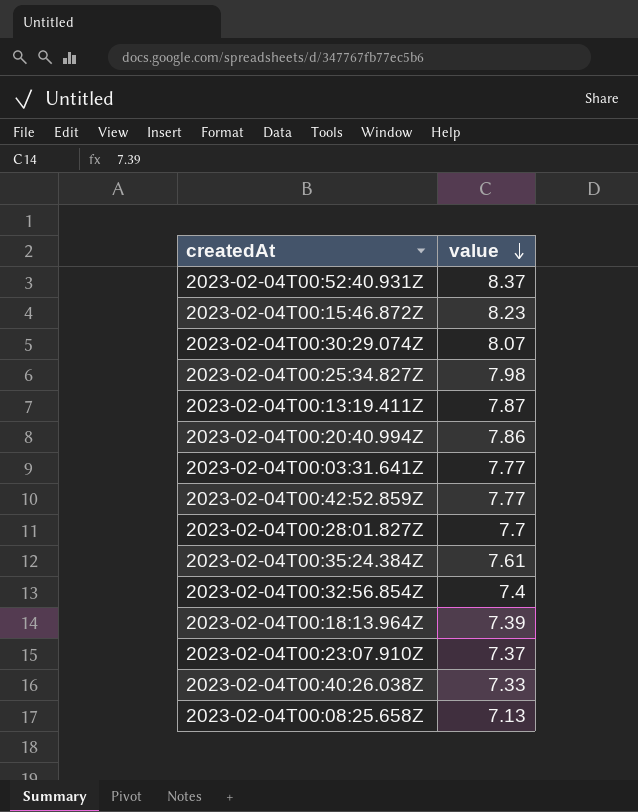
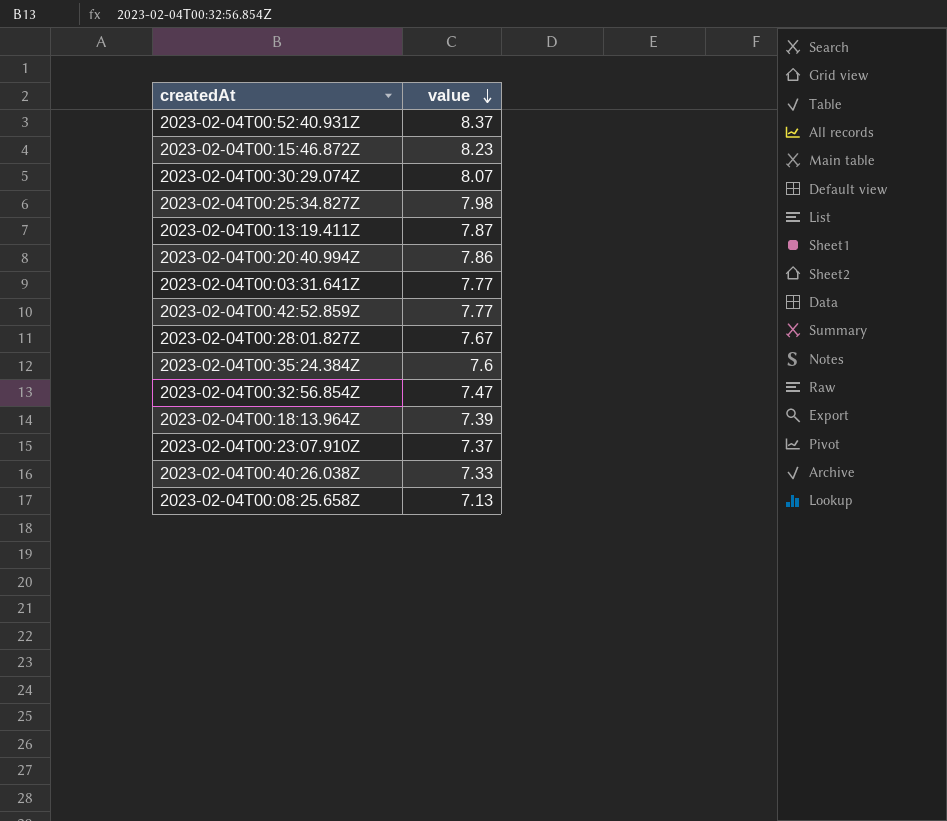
2023-02-04T00:28:01.827Z | value: 7.7 -> 7.67
2023-02-04T00:35:24.384Z | value: 7.61 -> 7.6
2023-02-04T00:32:56.854Z | value: 7.4 -> 7.47

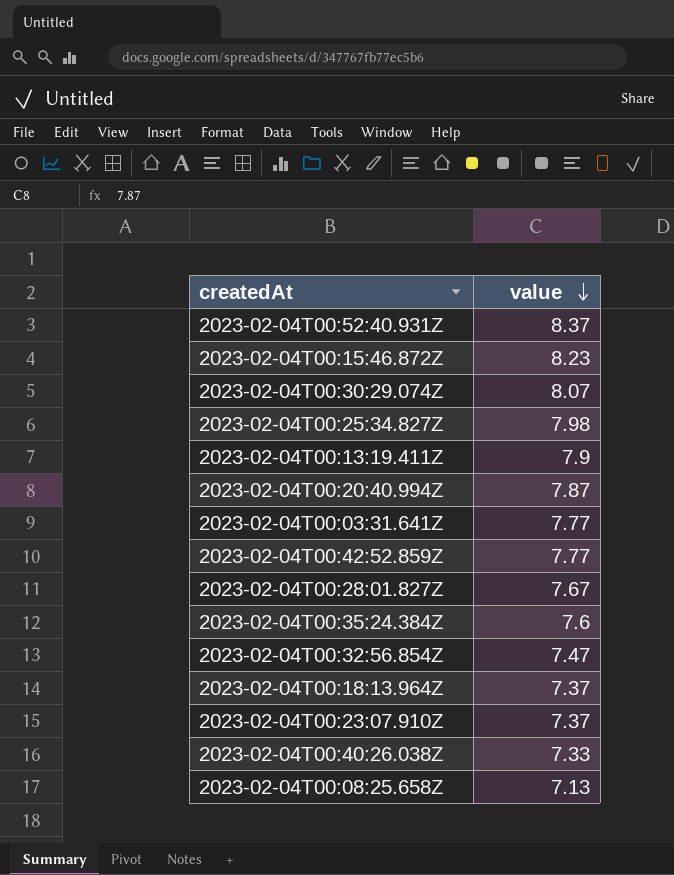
2023-02-04T00:13:19.411Z | value: 7.87 -> 7.9
2023-02-04T00:20:40.994Z | value: 7.86 -> 7.87
2023-02-04T00:18:13.964Z | value: 7.39 -> 7.37

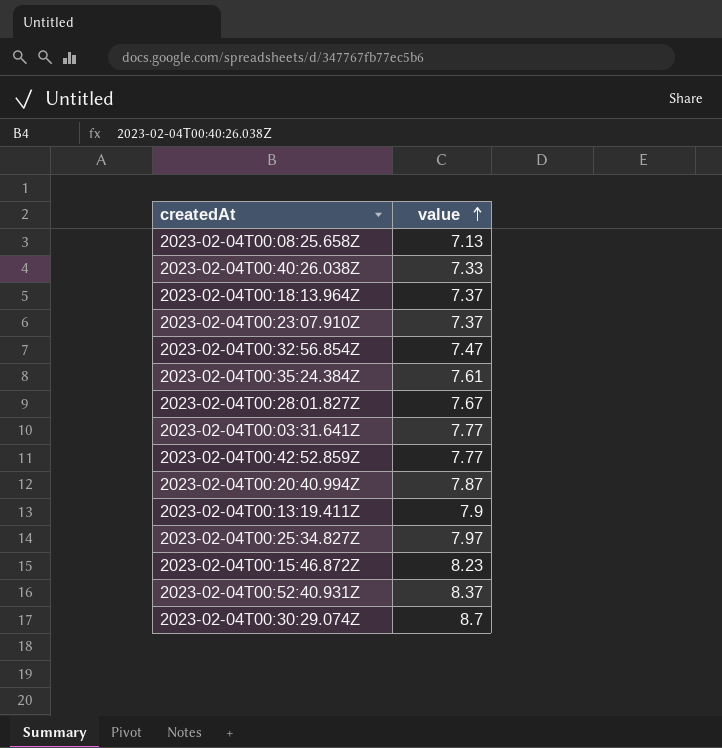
row order: value descending -> value ascending
2023-02-04T00:35:24.384Z | value: 7.6 -> 7.61
2023-02-04T00:25:34.827Z | value: 7.98 -> 7.97
2023-02-04T00:30:29.074Z | value: 8.07 -> 8.7

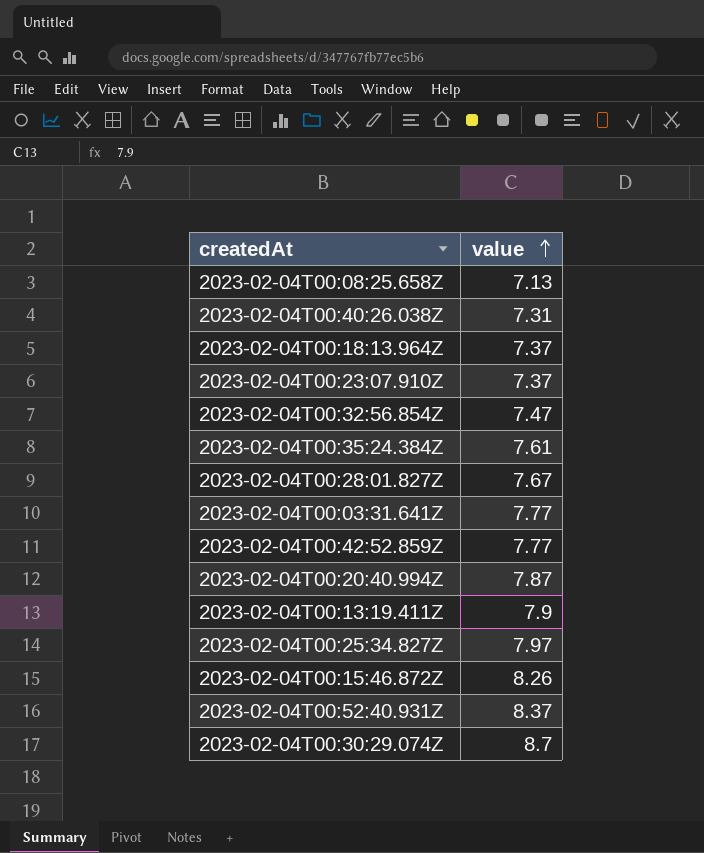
2023-02-04T00:40:26.038Z | value: 7.33 -> 7.31
2023-02-04T00:15:46.872Z | value: 8.23 -> 8.26

